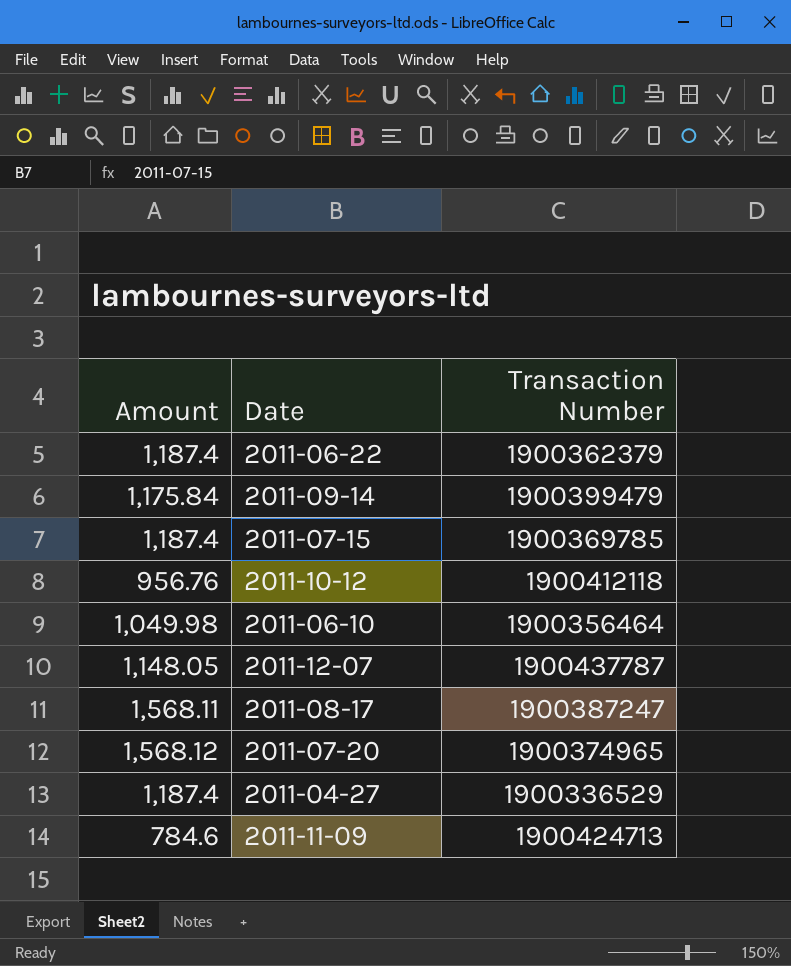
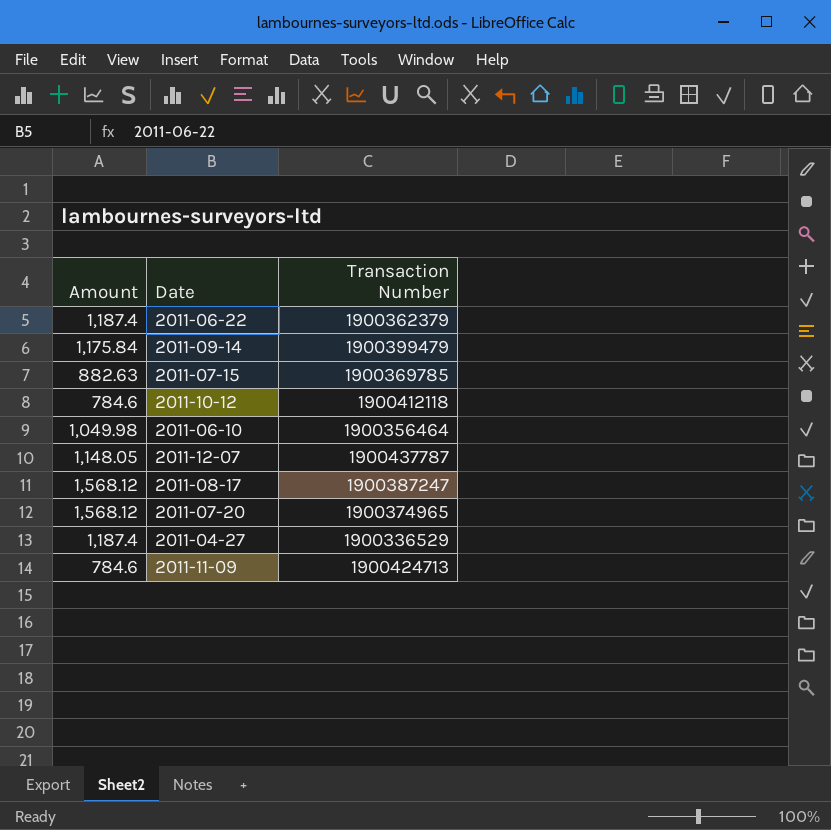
2011-07-15 | Amount: 1,187.4 -> 882.63
2011-10-12 | Amount: 956.76 -> 784.6
2011-08-17 | Amount: 1,568.11 -> 1,568.12

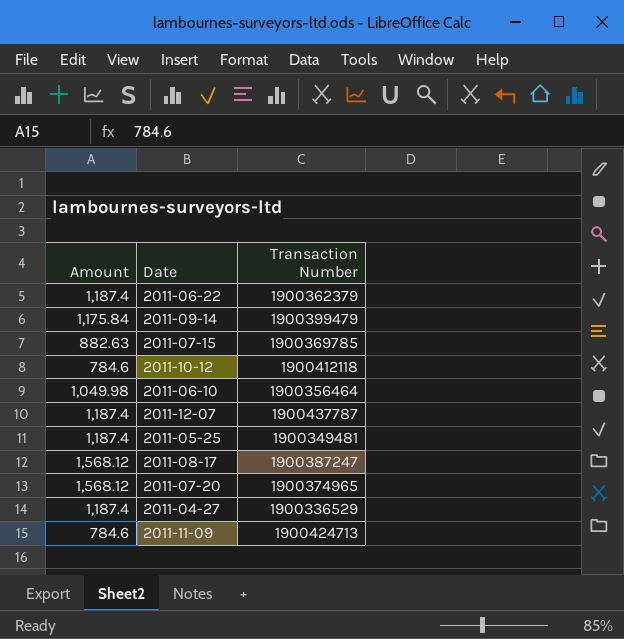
2011-12-07 | Amount: 1,148.05 -> 1,187.4
row 2011-05-25: none -> 1,187.4 | 1900349481

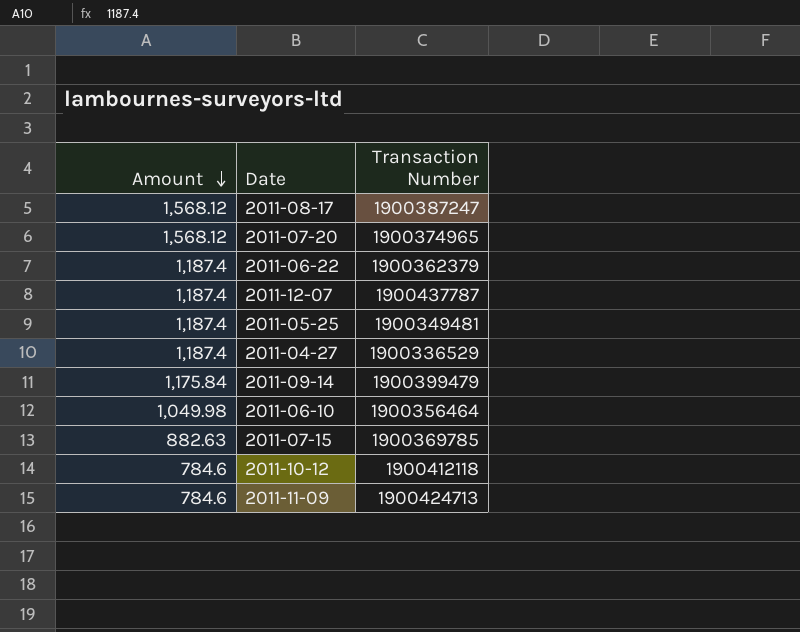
row order: none -> Amount descending

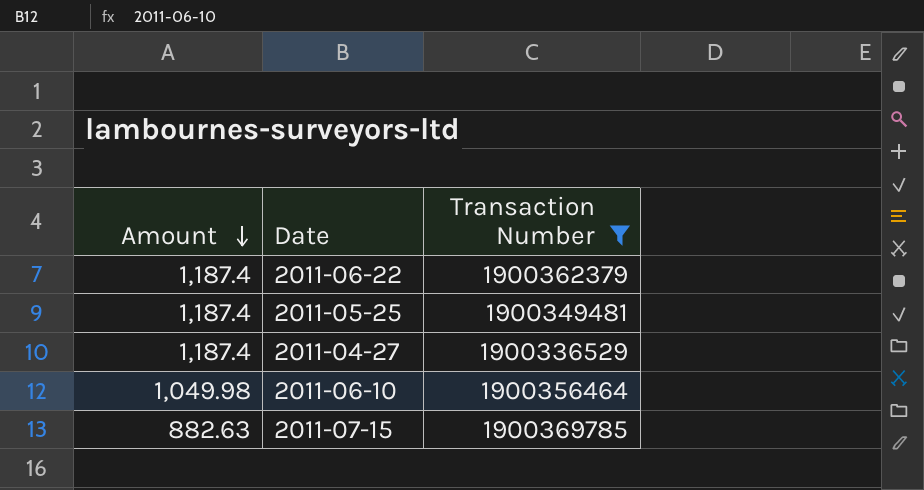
filter: none -> Transaction Number <= 1900369785

